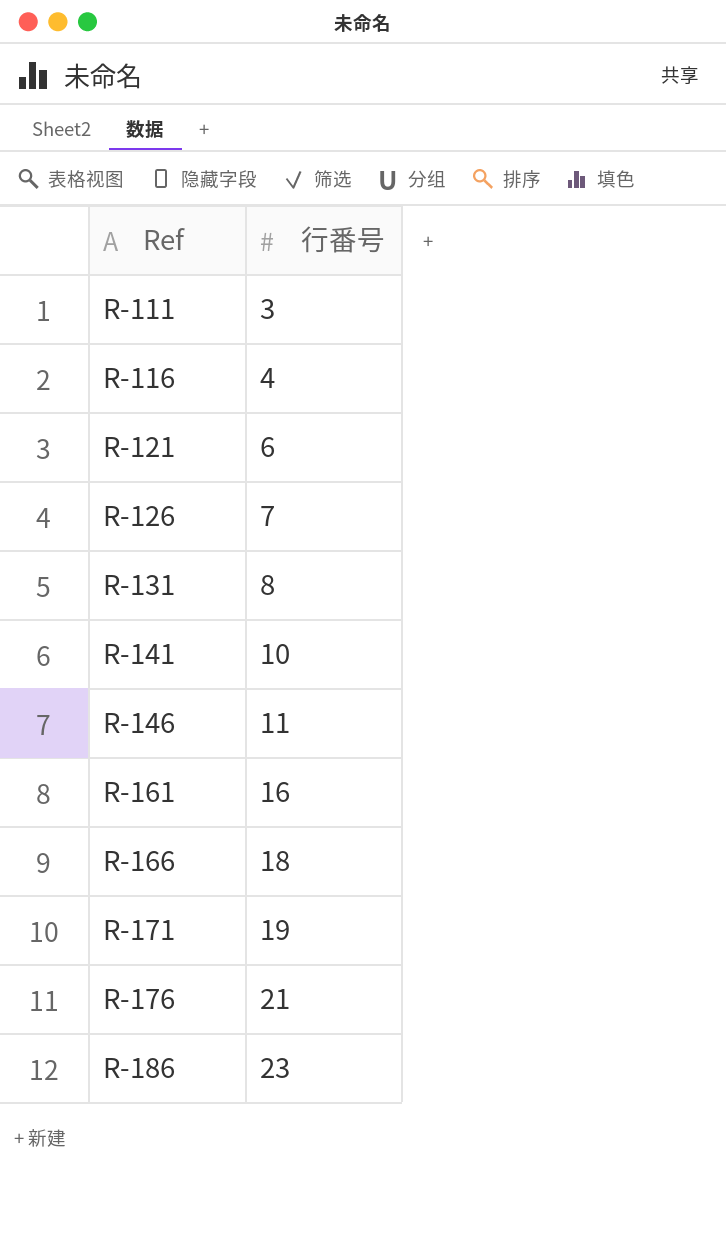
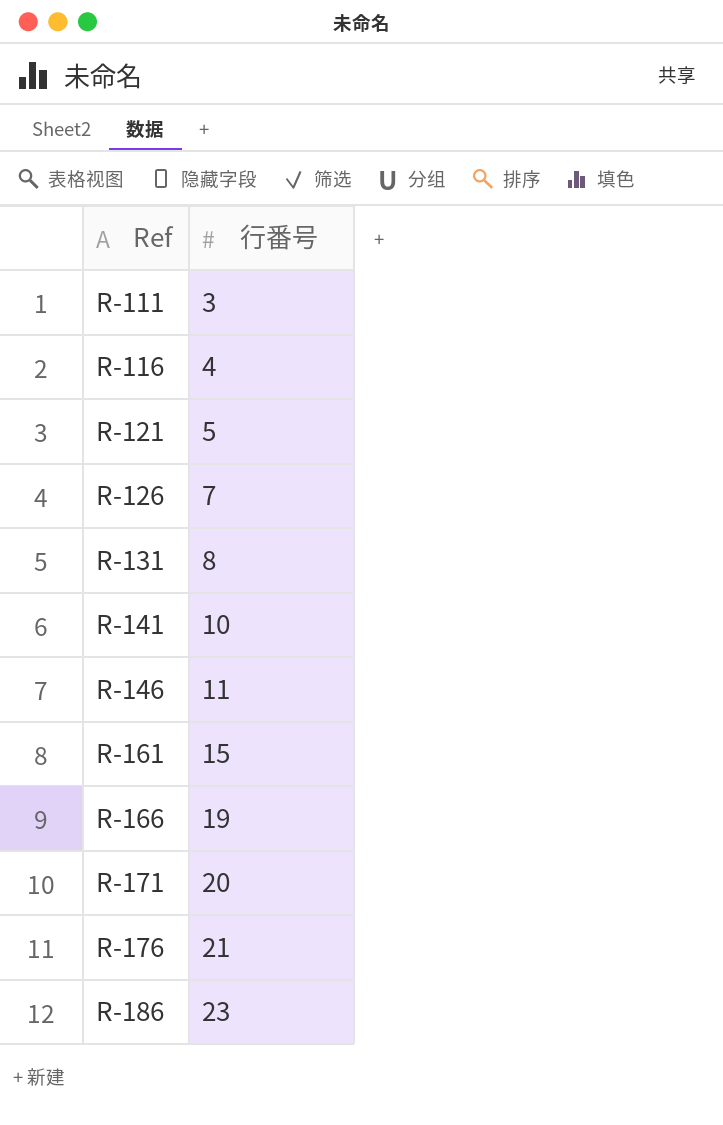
R-121 | 行番号: 6 -> 5
R-161 | 行番号: 16 -> 15
R-166 | 行番号: 18 -> 19
R-171 | 行番号: 19 -> 20

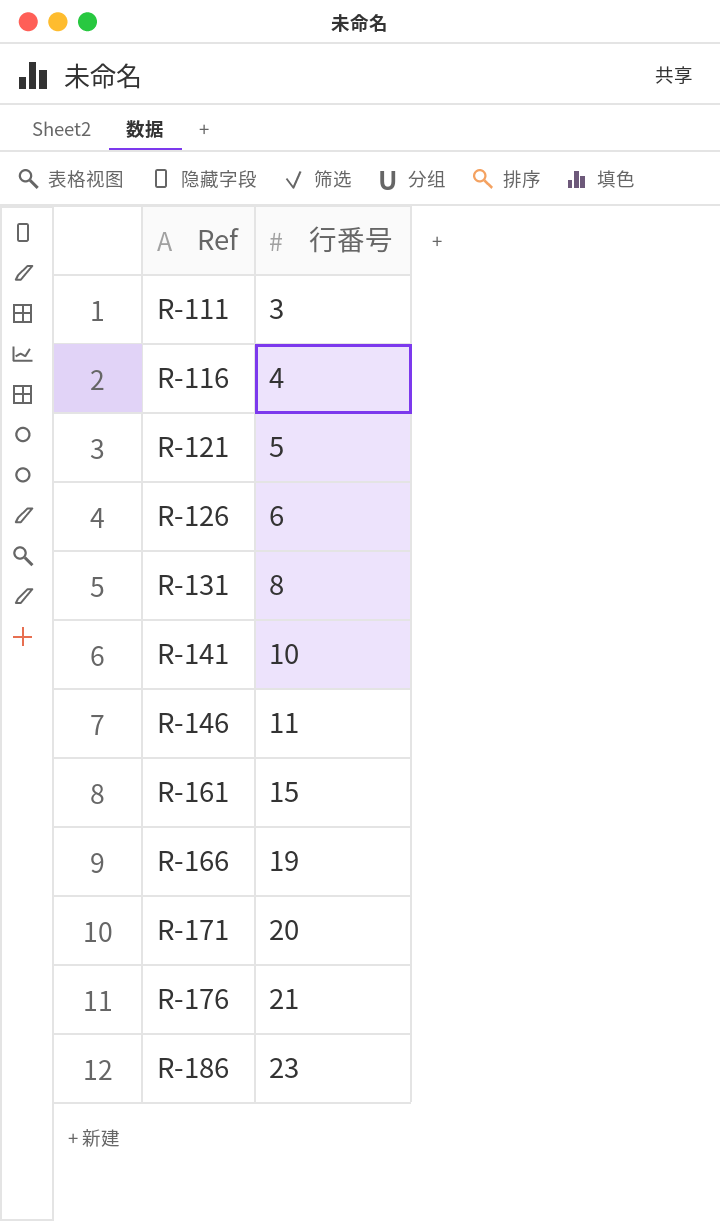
R-126 | 行番号: 7 -> 6

